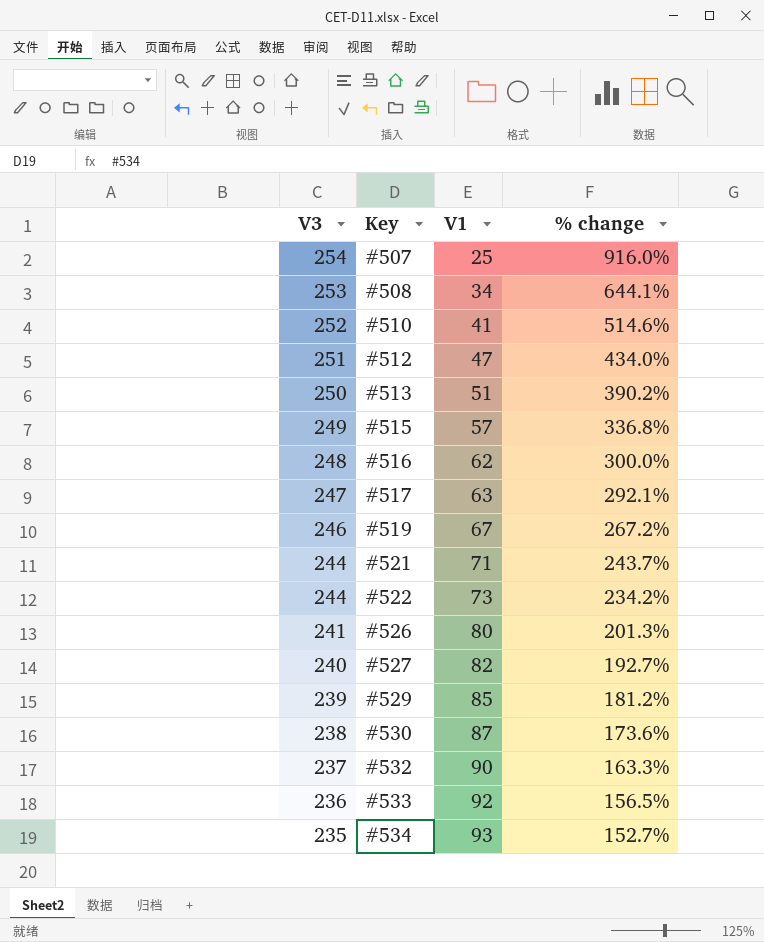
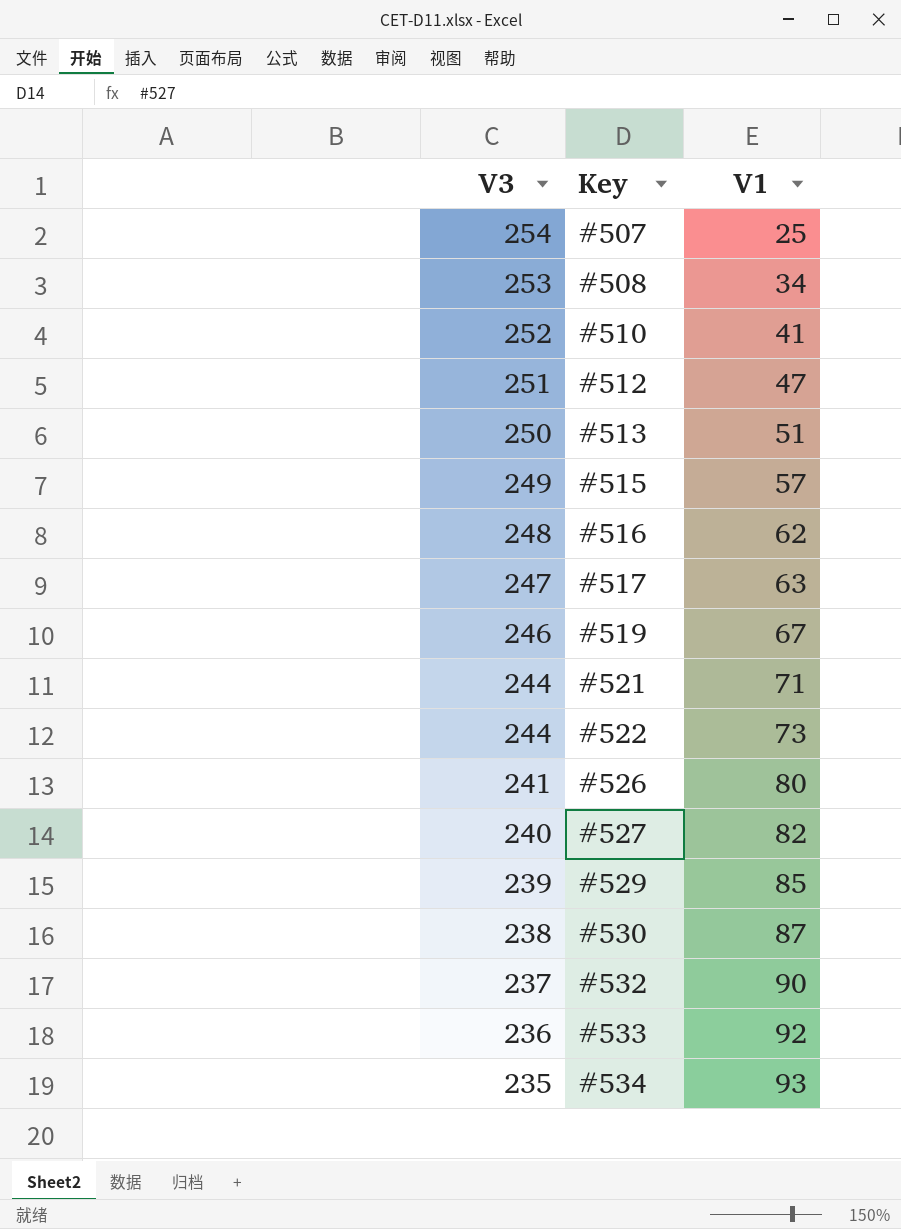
column % change | formula: ([V3] - [V1]) / [V1] -> none

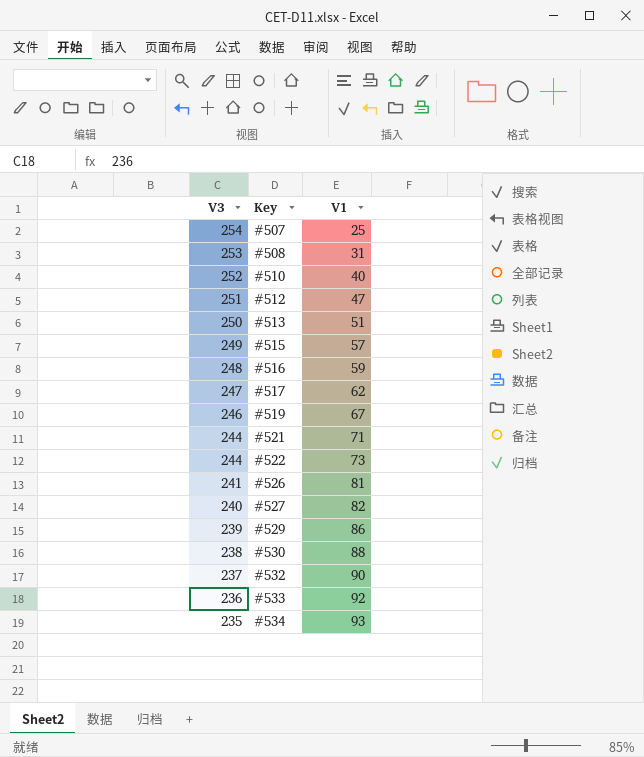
#508 | V1: 34 -> 31
#510 | V1: 41 -> 40
#516 | V1: 62 -> 59
#517 | V1: 63 -> 62
#526 | V1: 80 -> 81
#529 | V1: 85 -> 86
#530 | V1: 87 -> 88

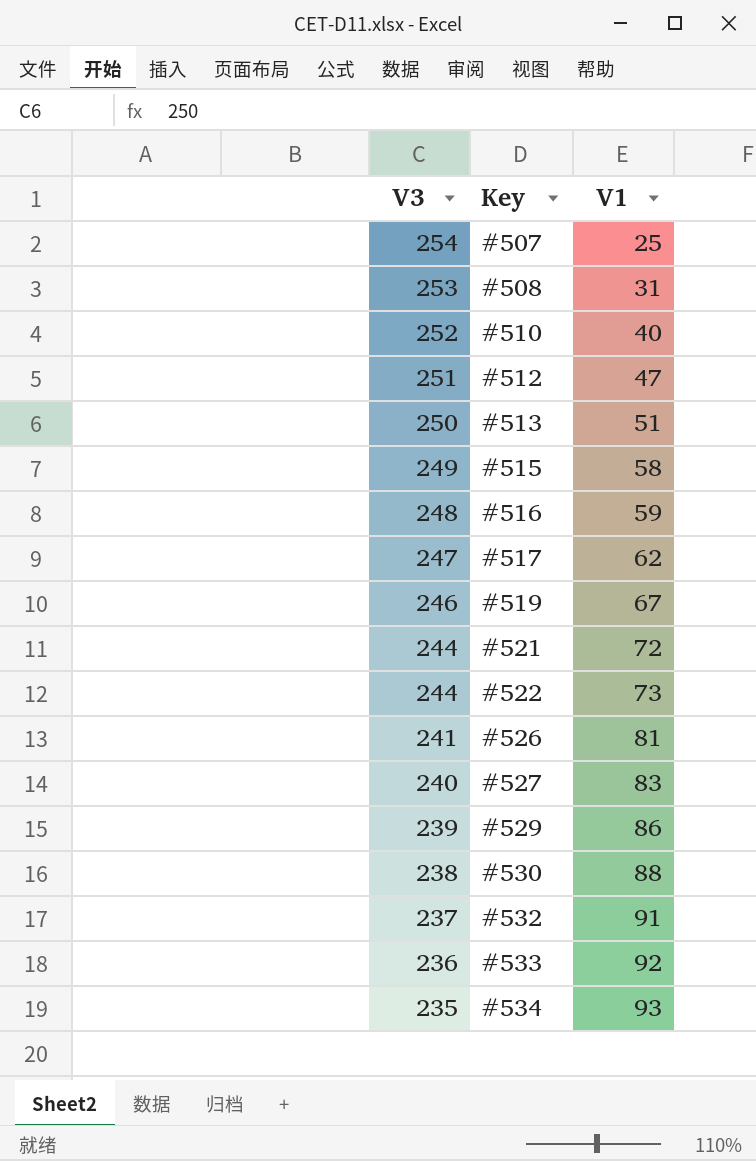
#515 | V1: 57 -> 58
#521 | V1: 71 -> 72
#527 | V1: 82 -> 83
#532 | V1: 90 -> 91

